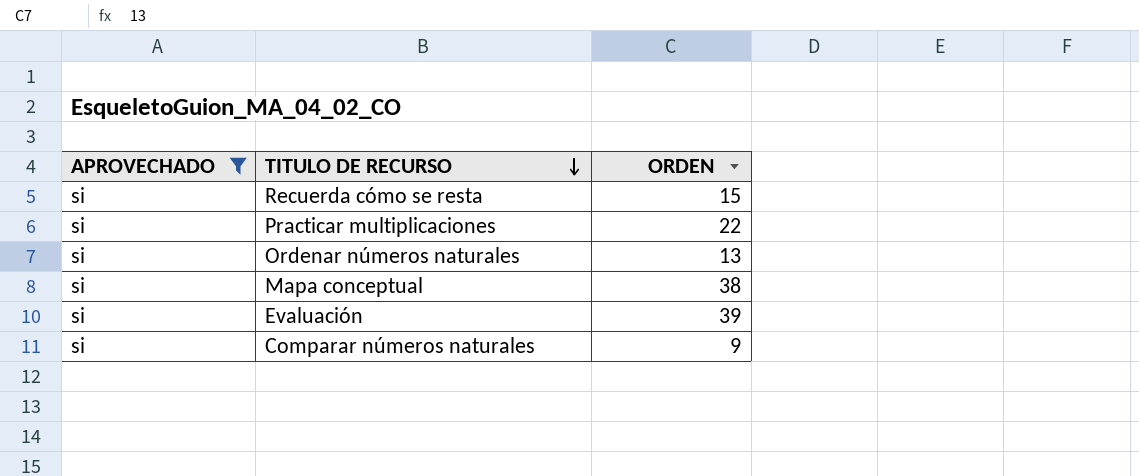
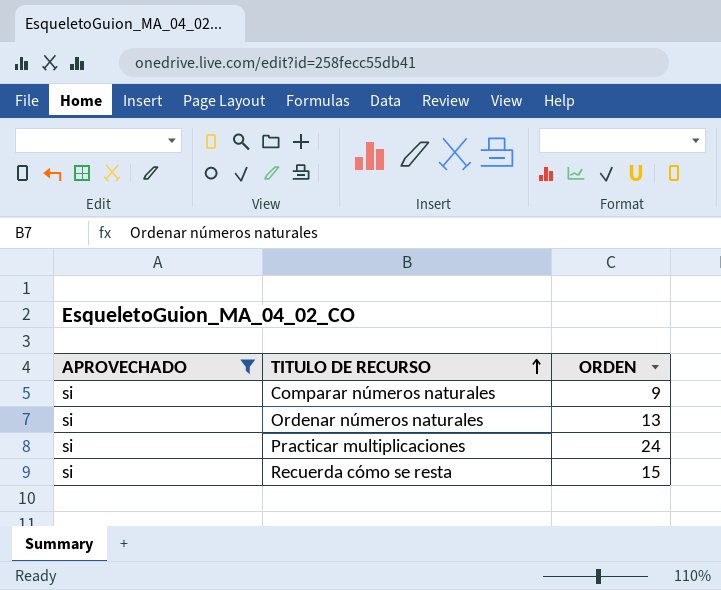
row order: TITULO DE RECURSO descending -> TITULO DE RECURSO ascending
row Mapa conceptual: si | 38 -> none
row Evaluación: si | 39 -> none
Practicar multiplicaciones | ORDEN: 22 -> 24

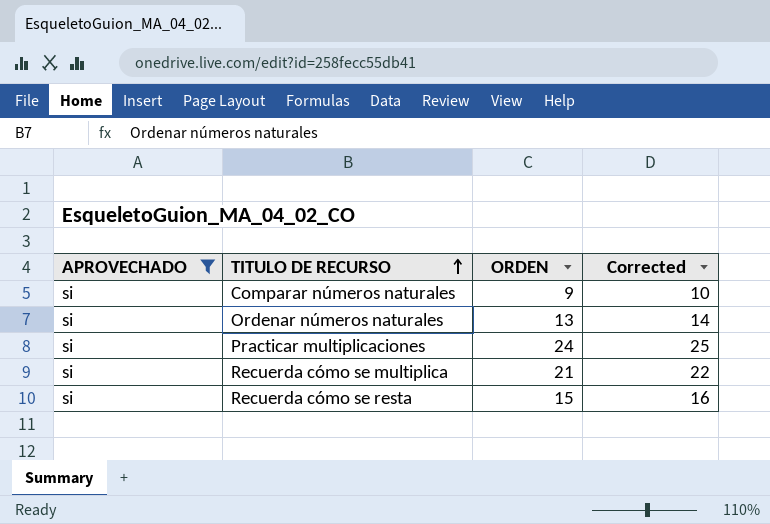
column Corrected | formula: none -> [ORDEN] + 1
row Recuerda cómo se multiplica: none -> si | 21 | 22

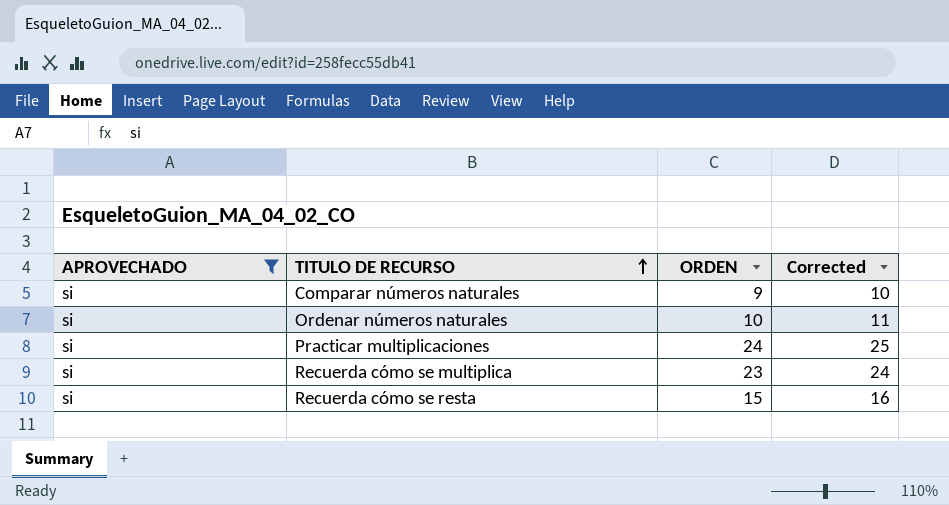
Ordenar números naturales | ORDEN: 13 -> 10
Ordenar números naturales | Corrected: 14 -> 11
Recuerda cómo se multiplica | ORDEN: 21 -> 23
Recuerda cómo se multiplica | Corrected: 22 -> 24

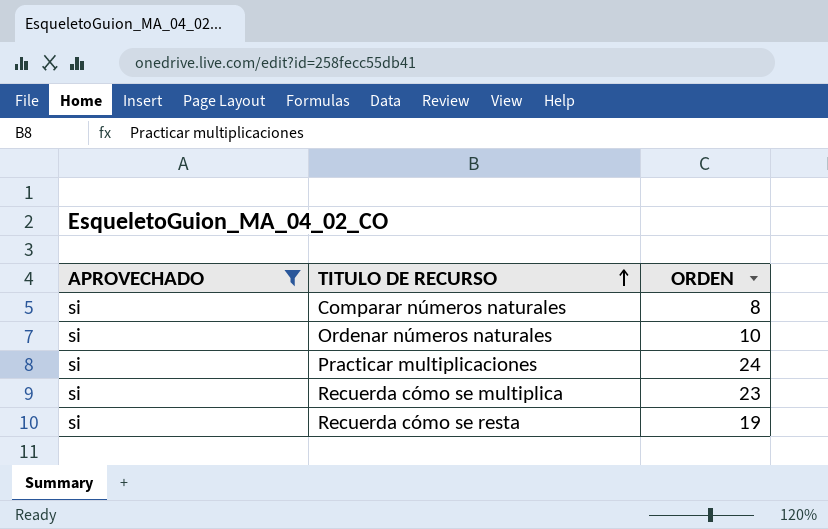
column Corrected | formula: [ORDEN] + 1 -> none
Comparar números naturales | ORDEN: 9 -> 8
Recuerda cómo se resta | ORDEN: 15 -> 19

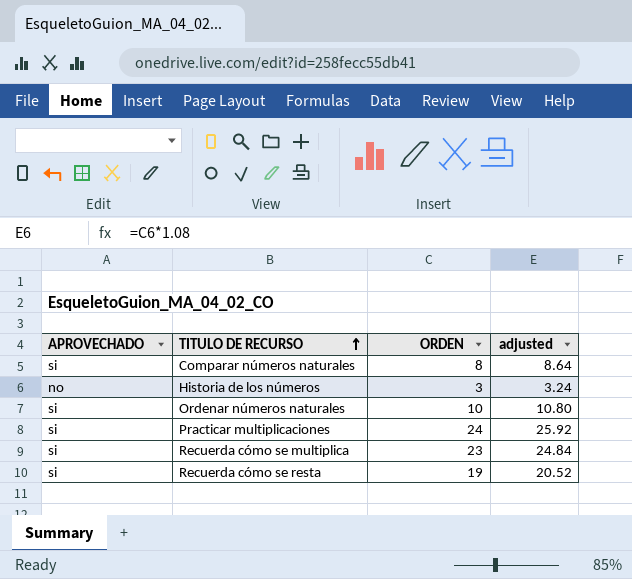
filter: APROVECHADO = si -> none
column adjusted | formula: none -> [ORDEN] * 1.08

